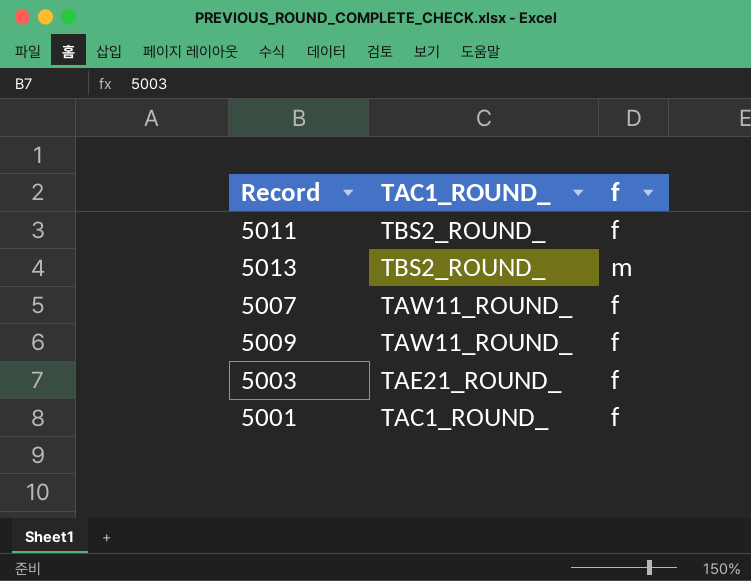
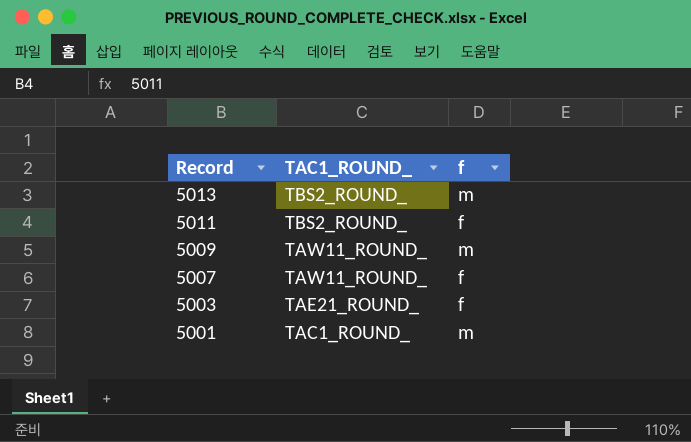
row order: TAC1_ROUND_ descending -> Record descending
5009 | f: f -> m
5001 | f: f -> m

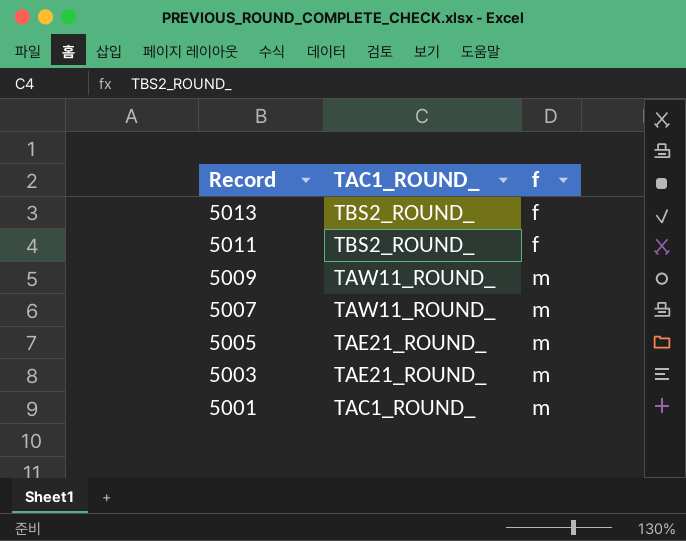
5013 | f: m -> f
5007 | f: f -> m
row 5005: none -> TAE21_ROUND_ | m
5003 | f: f -> m

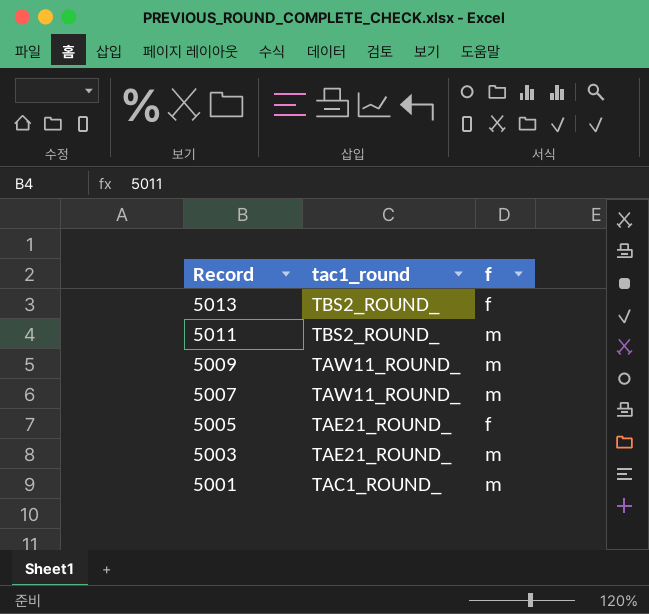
column name: TAC1_ROUND_ -> tac1_round
5011 | f: f -> m
5005 | f: m -> f

